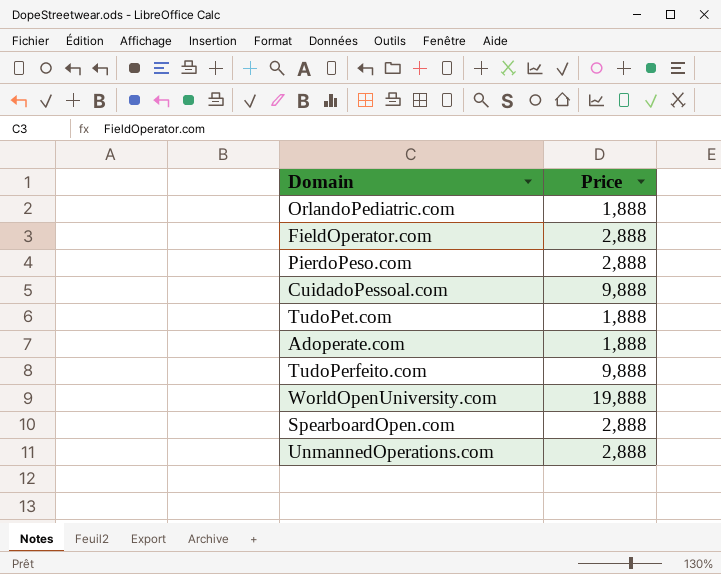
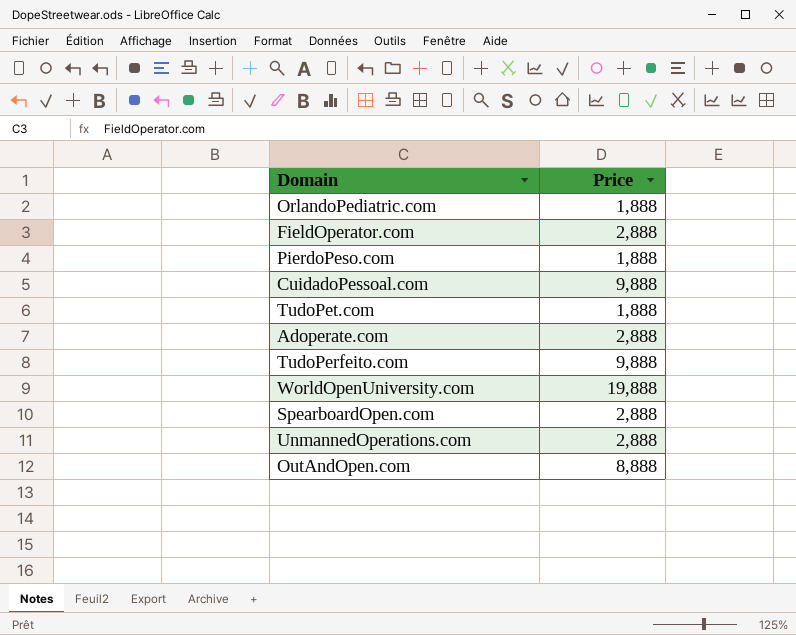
PierdoPeso.com | Price: 2,888 -> 1,888
Adoperate.com | Price: 1,888 -> 2,888
row OutAndOpen.com: none -> 8,888

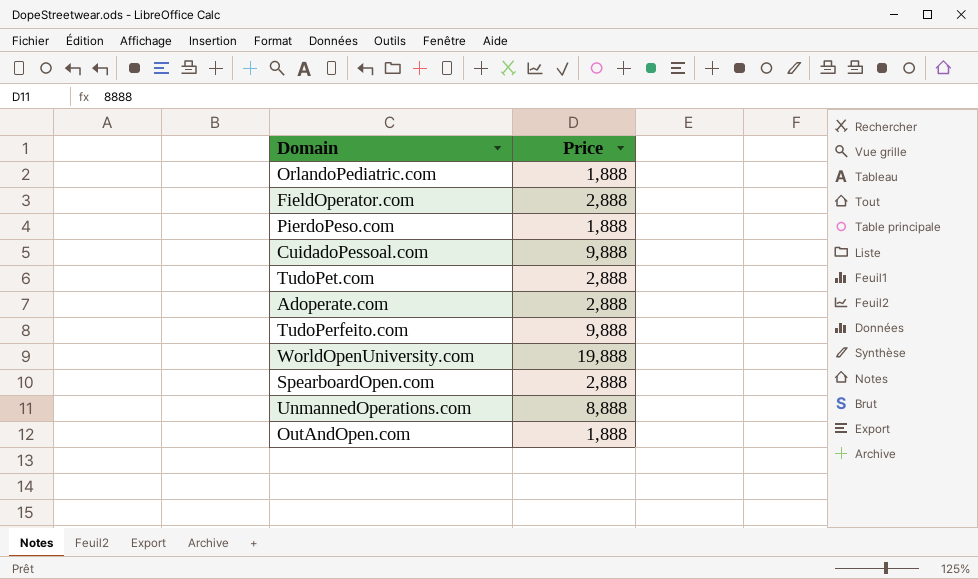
TudoPet.com | Price: 1,888 -> 2,888
UnmannedOperations.com | Price: 2,888 -> 8,888
OutAndOpen.com | Price: 8,888 -> 1,888

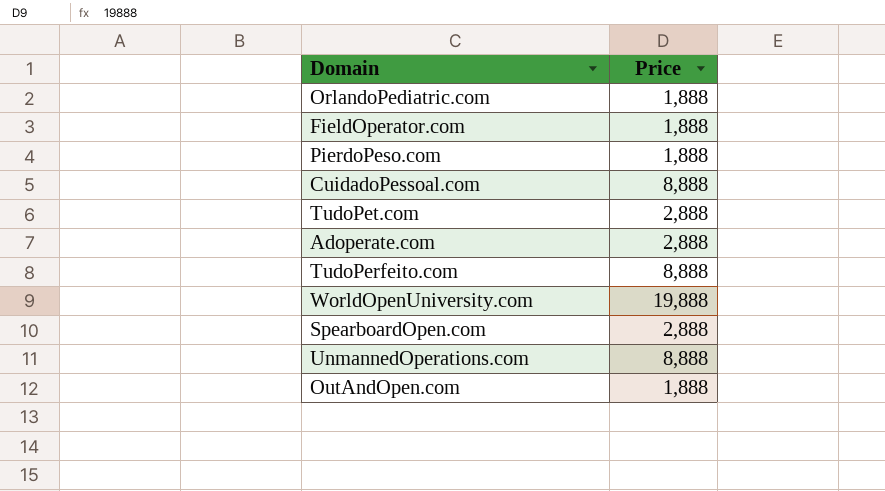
FieldOperator.com | Price: 2,888 -> 1,888
CuidadoPessoal.com | Price: 9,888 -> 8,888
TudoPerfeito.com | Price: 9,888 -> 8,888

